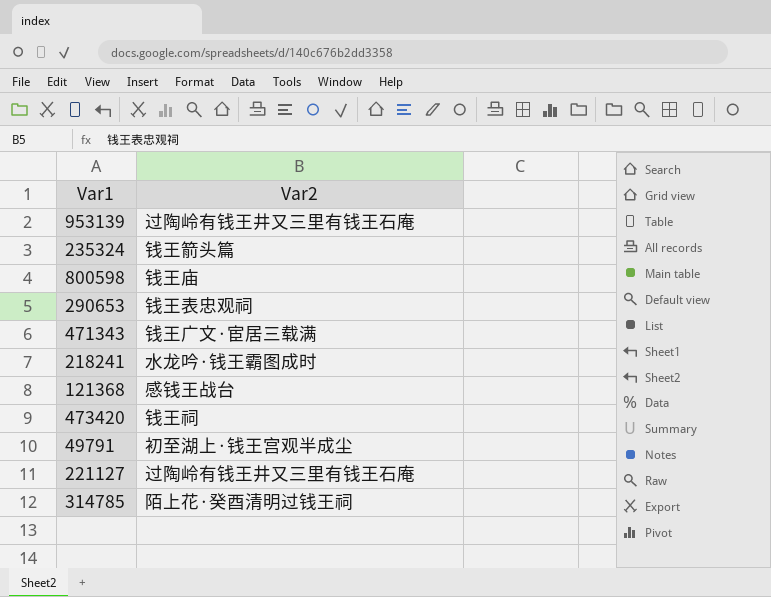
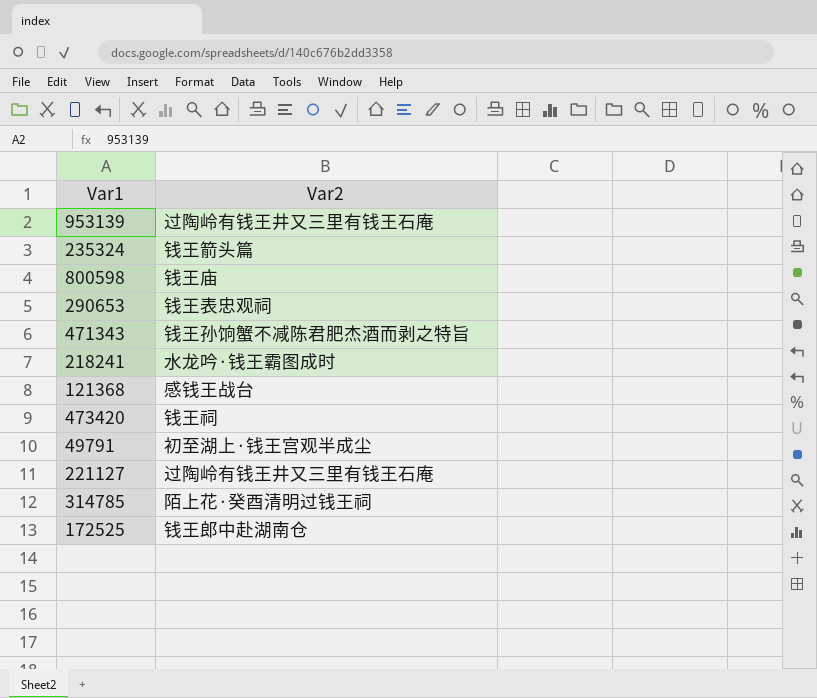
471343 | Var2: 钱王广文·宦居三载满 -> 钱王孙饷蟹不减陈君肥杰酒而剥之特旨
row 172525: none -> 钱王郎中赴湖南仓

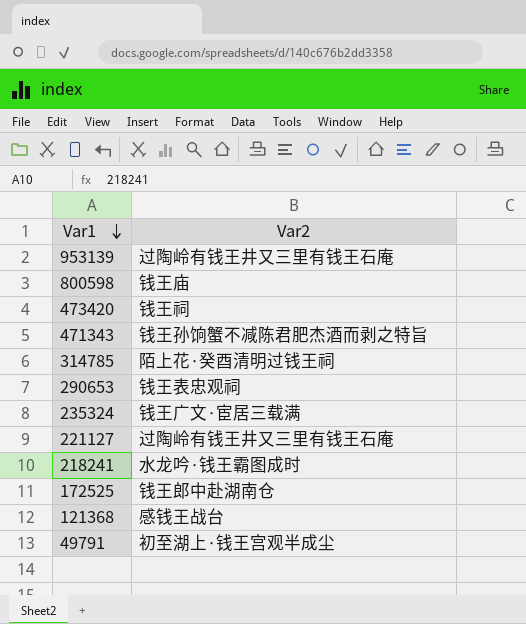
row order: none -> Var1 descending
235324 | Var2: 钱王箭头篇 -> 钱王广文·宦居三载满

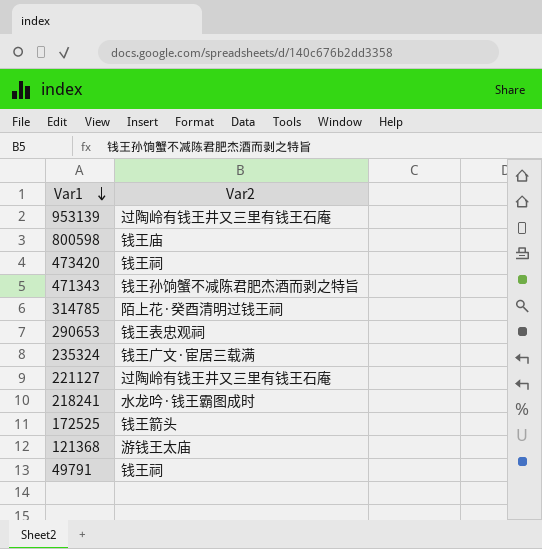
172525 | Var2: 钱王郎中赴湖南仓 -> 钱王箭头
121368 | Var2: 感钱王战台 -> 游钱王太庙
49791 | Var2: 初至湖上·钱王宫观半成尘 -> 钱王祠

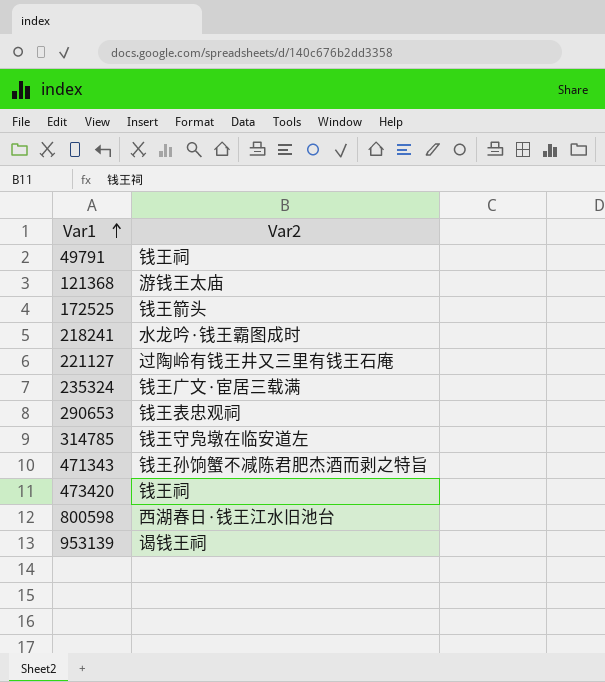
row order: Var1 descending -> Var1 ascending
314785 | Var2: 陌上花·癸酉清明过钱王祠 -> 钱王守凫墩在临安道左
800598 | Var2: 钱王庙 -> 西湖春日·钱王江水旧池台
953139 | Var2: 过陶岭有钱王井又三里有钱王石庵 -> 谒钱王祠

